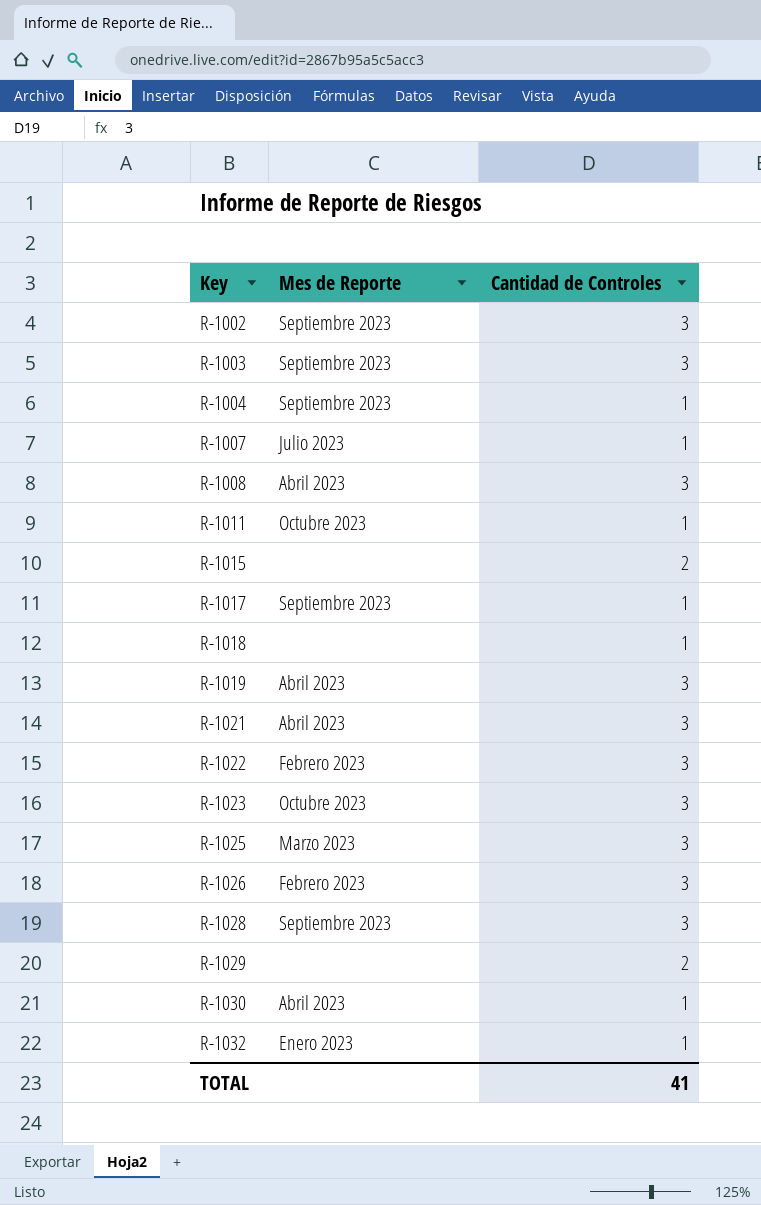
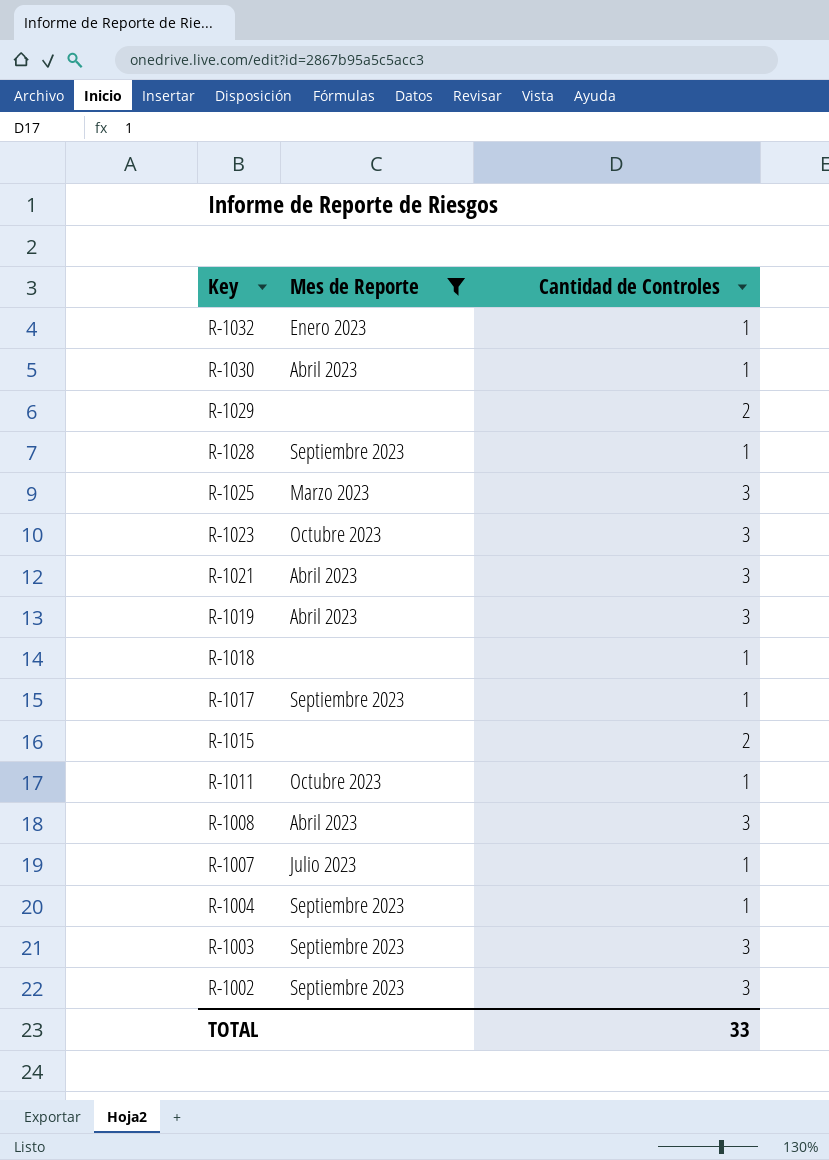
filter: none -> Mes de Reporte != Febrero 2023
row order: Key ascending -> Key descending
R-1028 | Cantidad de Controles: 3 -> 1
TOTAL | Cantidad de Controles: 41 -> 33

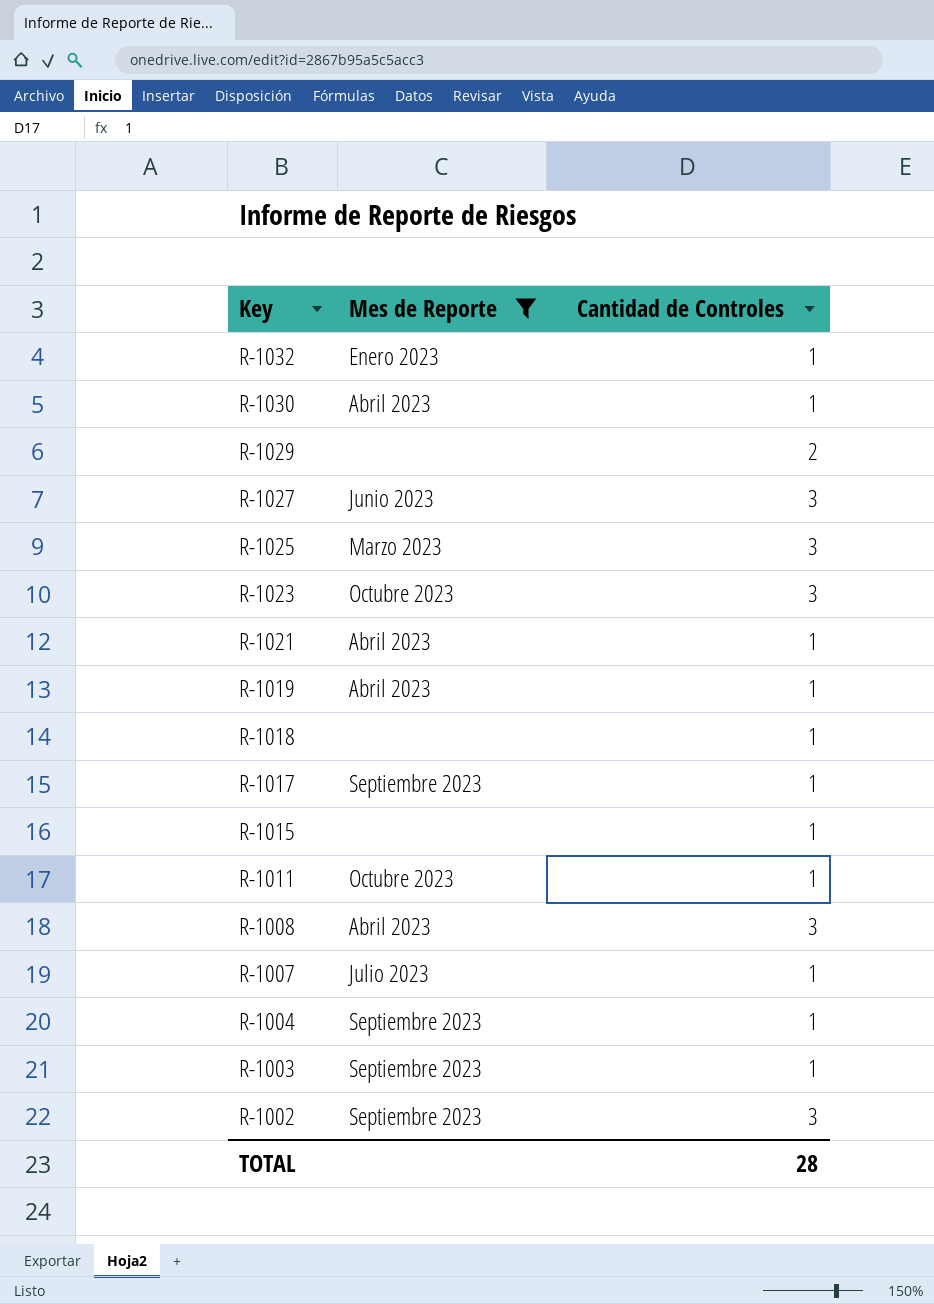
row R-1028: Septiembre 2023 | 1 -> none
row R-1027: none -> Junio 2023 | 3
R-1021 | Cantidad de Controles: 3 -> 1
R-1019 | Cantidad de Controles: 3 -> 1
R-1015 | Cantidad de Controles: 2 -> 1
R-1003 | Cantidad de Controles: 3 -> 1
TOTAL | Cantidad de Controles: 33 -> 28

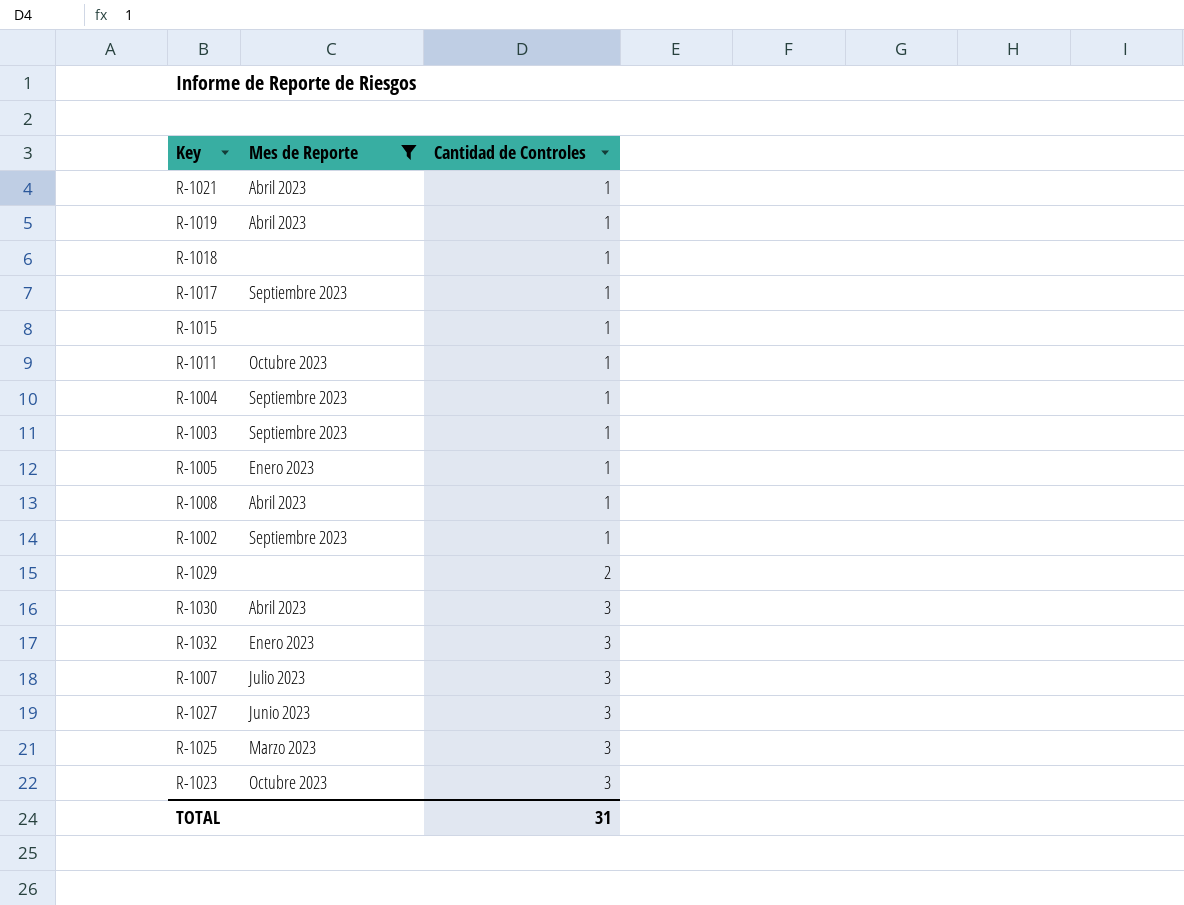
row order: Key descending -> Cantidad de Controles ascending
row R-1005: none -> Enero 2023 | 1
R-1008 | Cantidad de Controles: 3 -> 1
R-1002 | Cantidad de Controles: 3 -> 1
R-1030 | Cantidad de Controles: 1 -> 3
R-1032 | Cantidad de Controles: 1 -> 3
R-1007 | Cantidad de Controles: 1 -> 3
TOTAL | Cantidad de Controles: 28 -> 31

